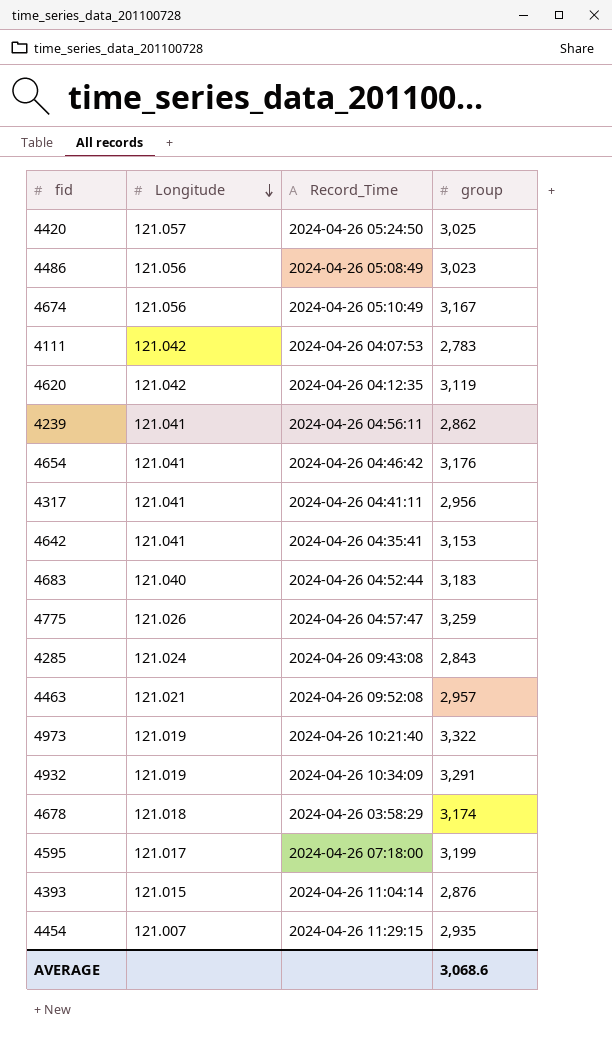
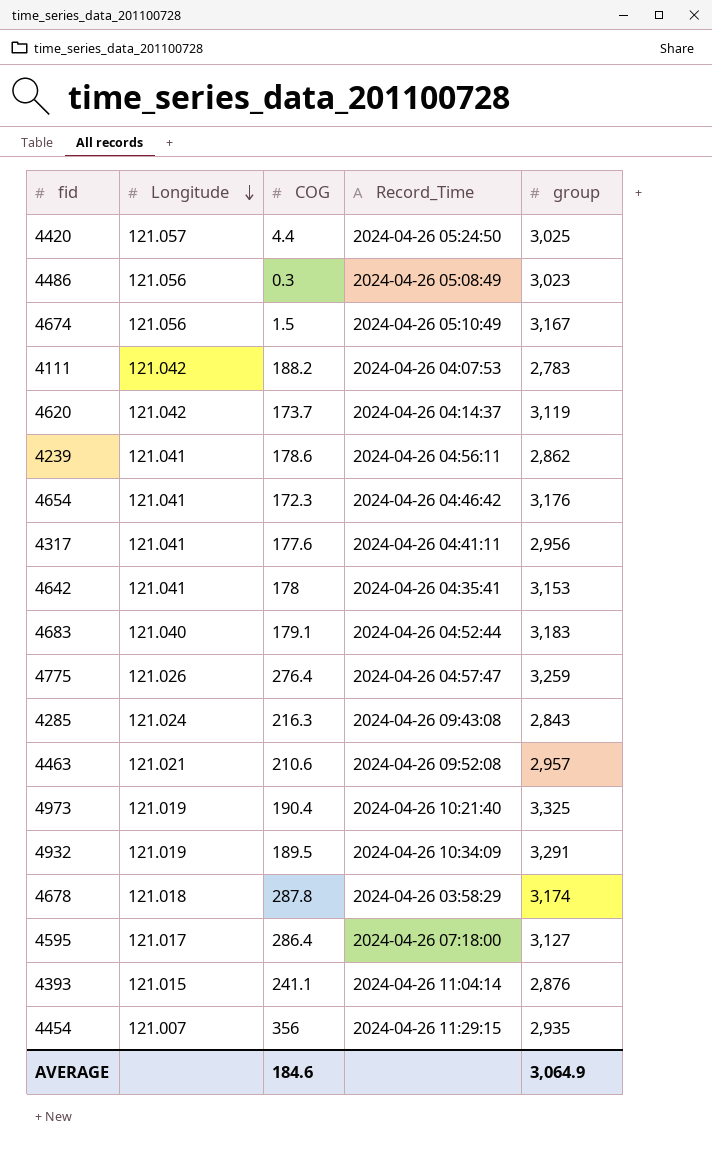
column COG | position: none -> 3
4620 | Record_Time: 2024-04-26 04:12:35 -> 2024-04-26 04:14:37
4973 | group: 3,322 -> 3,325
4595 | group: 3,199 -> 3,127
AVERAGE | group: 3,068.6 -> 3,064.9

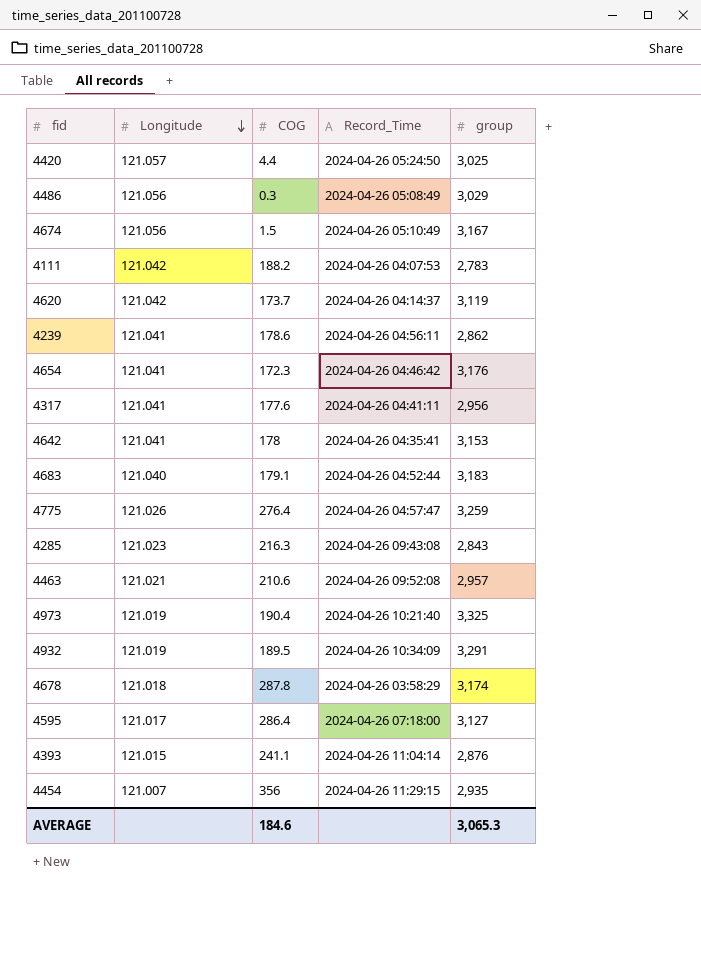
4486 | group: 3,023 -> 3,029
4285 | Longitude: 121.024 -> 121.023
AVERAGE | group: 3,064.9 -> 3,065.3

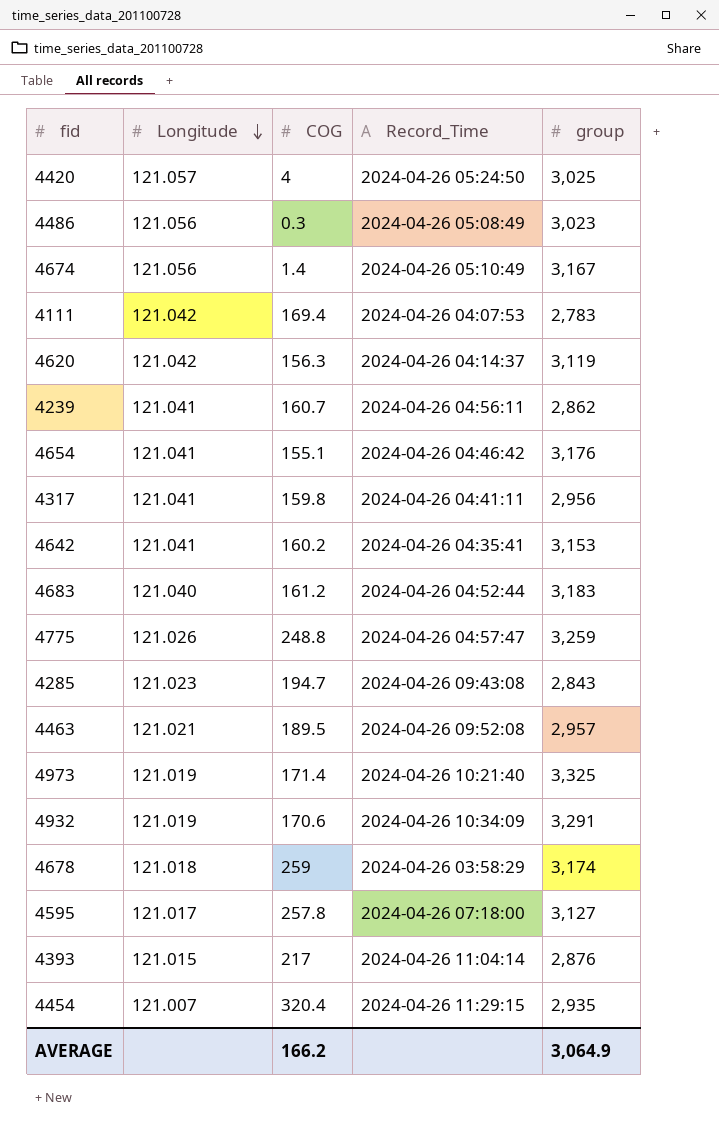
4420 | COG: 4.4 -> 4
4486 | group: 3,029 -> 3,023
4674 | COG: 1.5 -> 1.4
4111 | COG: 188.2 -> 169.4
4620 | COG: 173.7 -> 156.3
4239 | COG: 178.6 -> 160.7
4654 | COG: 172.3 -> 155.1
4317 | COG: 177.6 -> 159.8
4642 | COG: 178 -> 160.2
4683 | COG: 179.1 -> 161.2
4775 | COG: 276.4 -> 248.8
4285 | COG: 216.3 -> 194.7
4463 | COG: 210.6 -> 189.5
4973 | COG: 190.4 -> 171.4
4932 | COG: 189.5 -> 170.6
4678 | COG: 287.8 -> 259
4595 | COG: 286.4 -> 257.8
4393 | COG: 241.1 -> 217
4454 | COG: 356 -> 320.4
AVERAGE | COG: 184.6 -> 166.2
AVERAGE | group: 3,065.3 -> 3,064.9

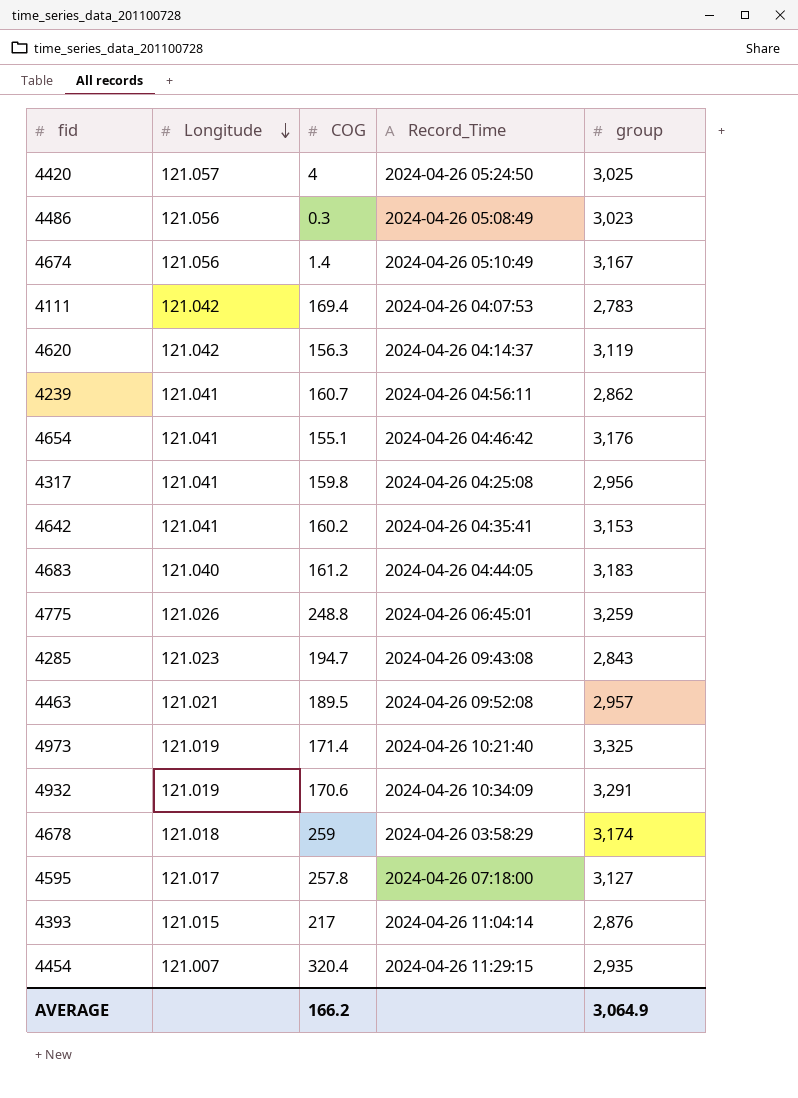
4317 | Record_Time: 2024-04-26 04:41:11 -> 2024-04-26 04:25:08
4683 | Record_Time: 2024-04-26 04:52:44 -> 2024-04-26 04:44:05
4775 | Record_Time: 2024-04-26 04:57:47 -> 2024-04-26 06:45:01

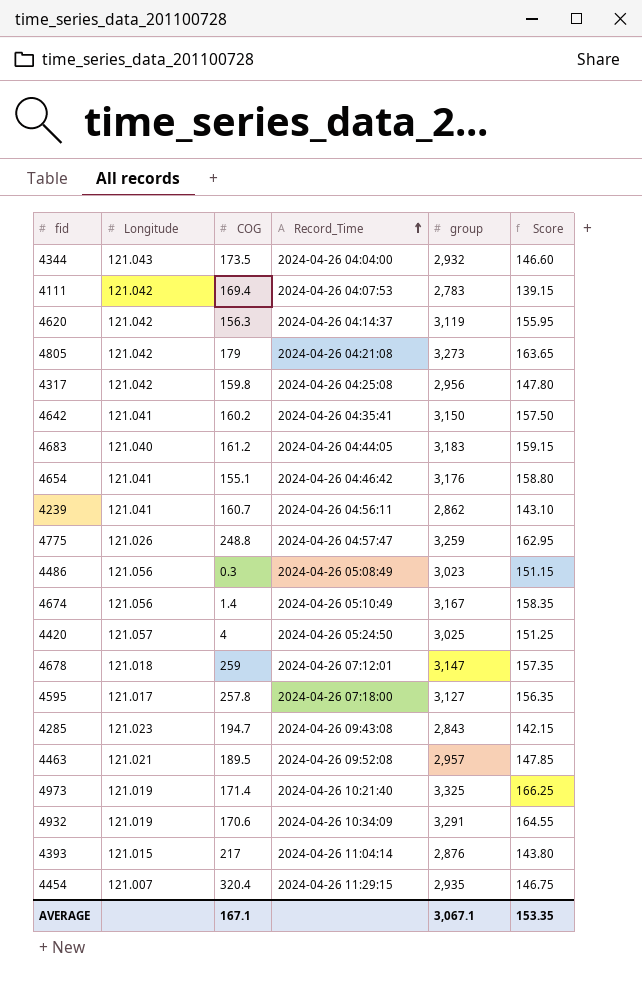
row order: Longitude descending -> Record_Time ascending
column Score | formula: none -> [group] * 0.05
row 4344: none -> 121.043 | 173.5 | 2024-04-26 04:04:00 | 2,932 | 146.60
row 4805: none -> 121.042 | 179 | 2024-04-26 04:21:08 | 3,273 | 163.65
4317 | Longitude: 121.041 -> 121.042
4642 | group: 3,153 -> 3,150
4775 | Record_Time: 2024-04-26 06:45:01 -> 2024-04-26 04:57:47
4678 | Record_Time: 2024-04-26 03:58:29 -> 2024-04-26 07:12:01
4678 | group: 3,174 -> 3,147
AVERAGE | COG: 166.2 -> 167.1
AVERAGE | group: 3,064.9 -> 3,067.1

